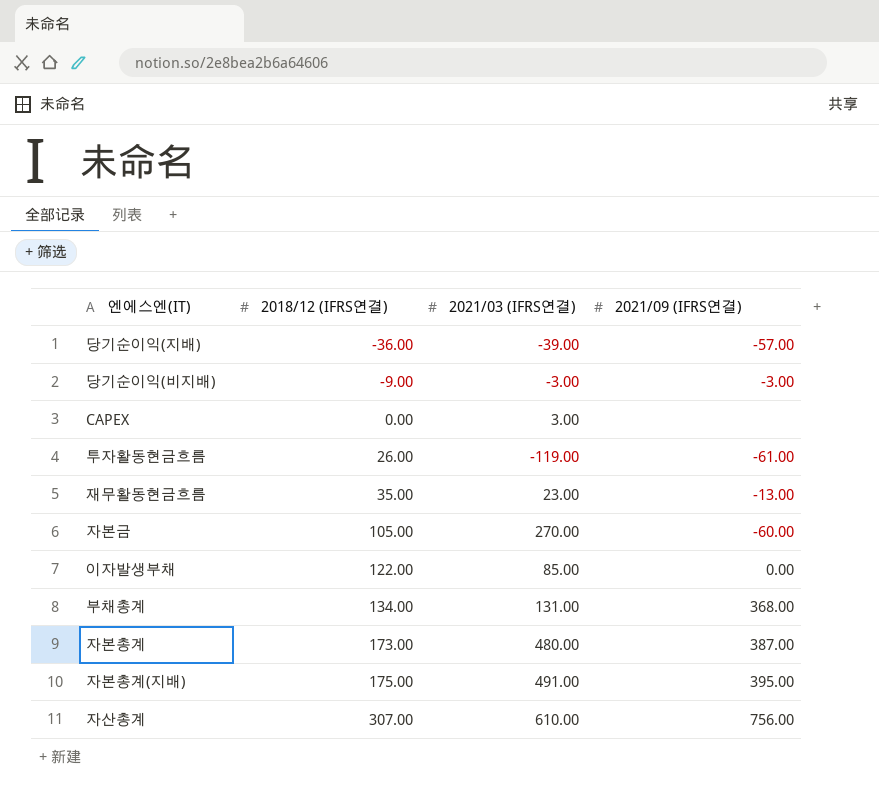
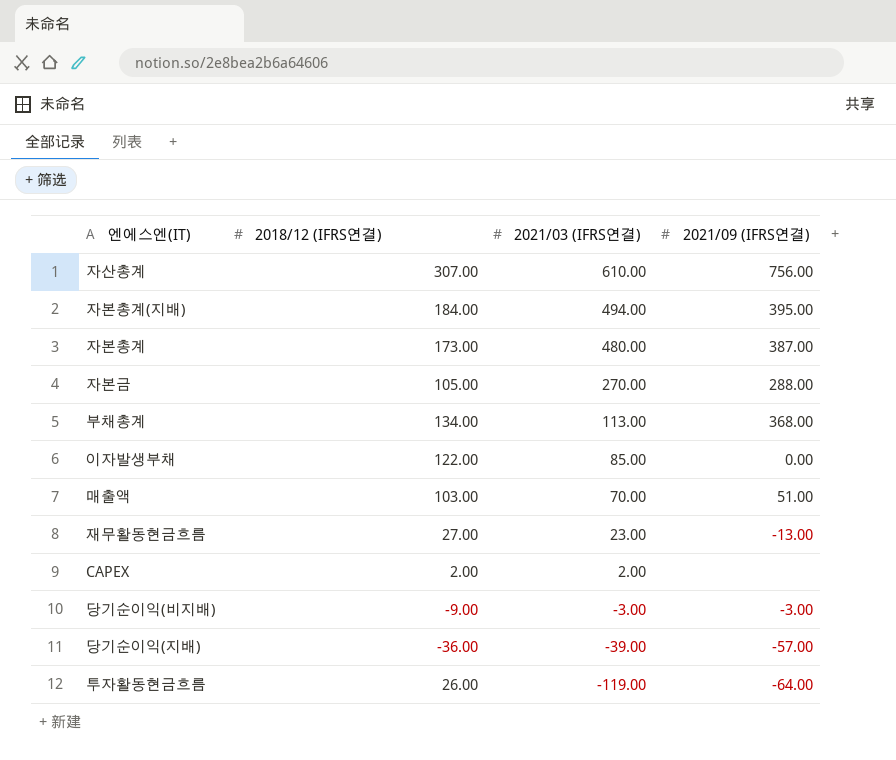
row order: 2018/12 (IFRS연결) ascending -> 2021/03 (IFRS연결) descending
자본총계(지배) | 2018/12 (IFRS연결): 175.00 -> 184.00
자본총계(지배) | 2021/03 (IFRS연결): 491.00 -> 494.00
자본금 | 2021/09 (IFRS연결): -60.00 -> 288.00
부채총계 | 2021/03 (IFRS연결): 131.00 -> 113.00
row 매출액: none -> 103.00 | 70.00 | 51.00
재무활동현금흐름 | 2018/12 (IFRS연결): 35.00 -> 27.00
CAPEX | 2018/12 (IFRS연결): 0.00 -> 2.00
CAPEX | 2021/03 (IFRS연결): 3.00 -> 2.00
투자활동현금흐름 | 2021/09 (IFRS연결): -61.00 -> -64.00

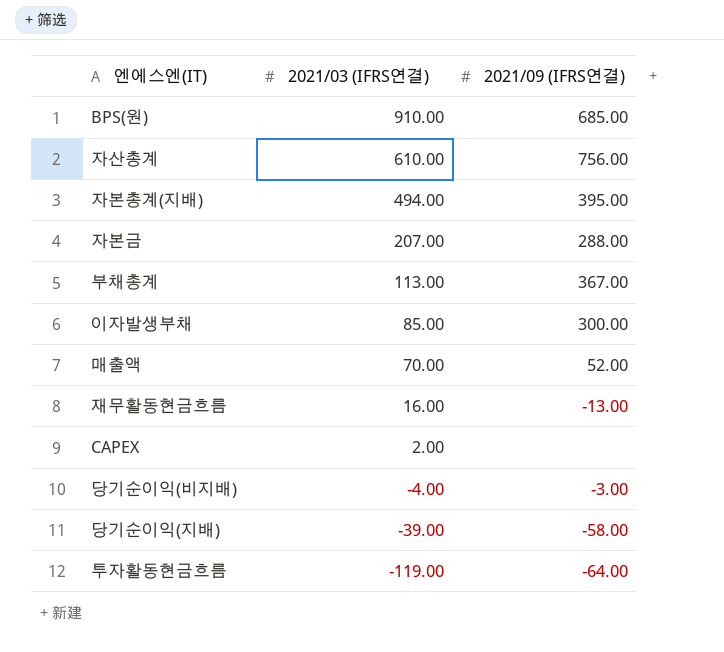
column 2018/12 (IFRS연결) | position: 2 -> none
row 자본총계: 173.00 | 480.00 | 387.00 -> none
row BPS(원): none -> 910.00 | 685.00
자본금 | 2021/03 (IFRS연결): 270.00 -> 207.00
부채총계 | 2021/09 (IFRS연결): 368.00 -> 367.00
이자발생부채 | 2021/09 (IFRS연결): 0.00 -> 300.00
매출액 | 2021/09 (IFRS연결): 51.00 -> 52.00
재무활동현금흐름 | 2021/03 (IFRS연결): 23.00 -> 16.00
당기순이익(비지배) | 2021/03 (IFRS연결): -3.00 -> -4.00
당기순이익(지배) | 2021/09 (IFRS연결): -57.00 -> -58.00

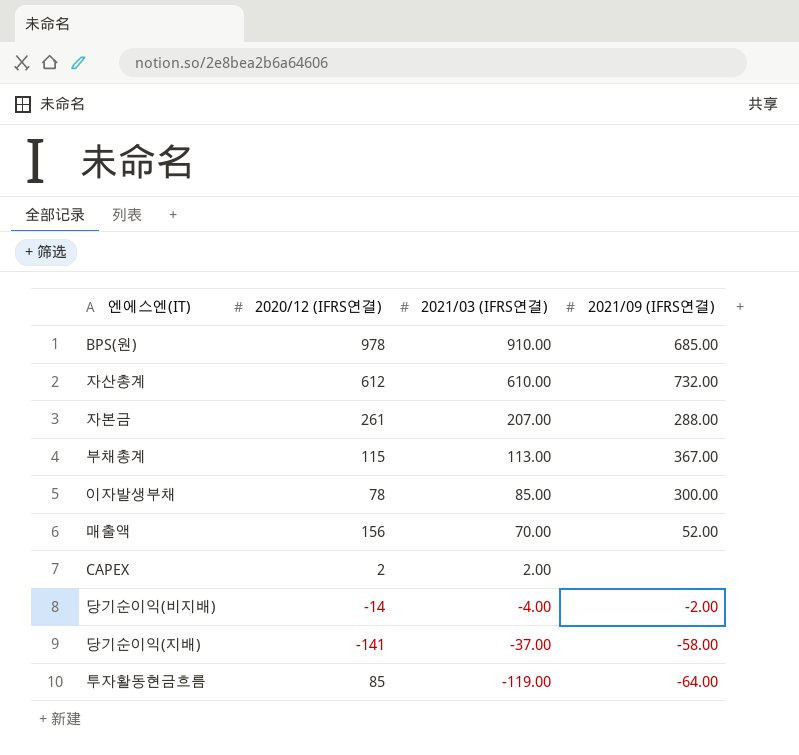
column 2020/12 (IFRS연결) | position: none -> 2
row 자본총계(지배): 494.00 | 395.00 -> none
row 재무활동현금흐름: 16.00 | -13.00 -> none
자산총계 | 2021/09 (IFRS연결): 756.00 -> 732.00
당기순이익(비지배) | 2021/09 (IFRS연결): -3.00 -> -2.00
당기순이익(지배) | 2021/03 (IFRS연결): -39.00 -> -37.00

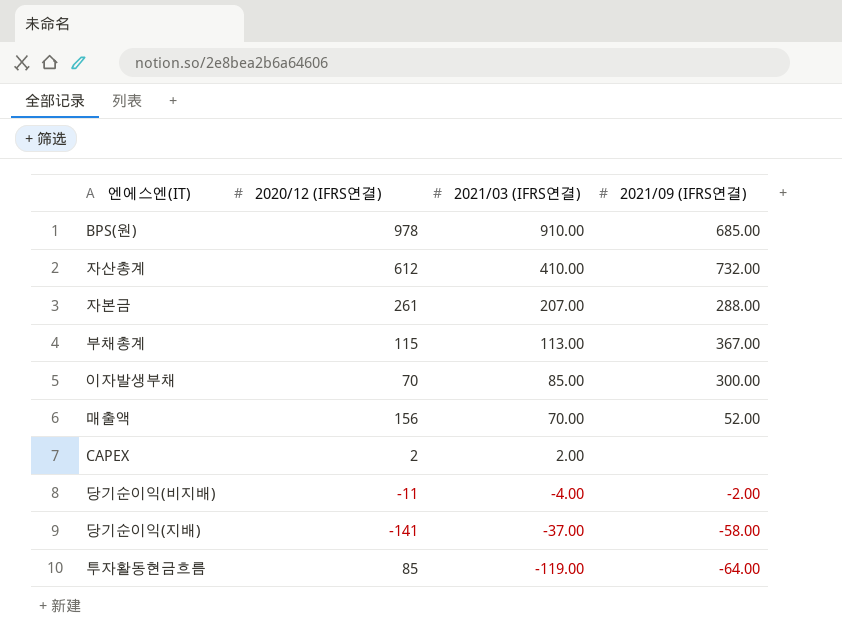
자산총계 | 2021/03 (IFRS연결): 610.00 -> 410.00
이자발생부채 | 2020/12 (IFRS연결): 78 -> 70
당기순이익(비지배) | 2020/12 (IFRS연결): -14 -> -11

